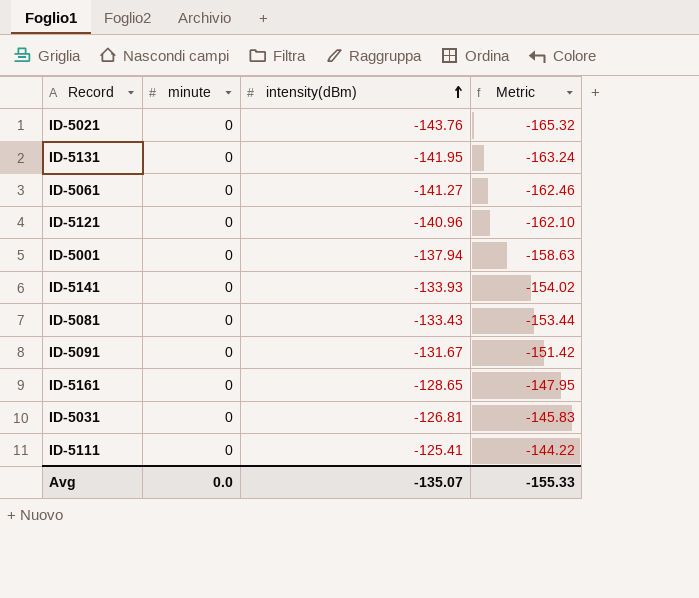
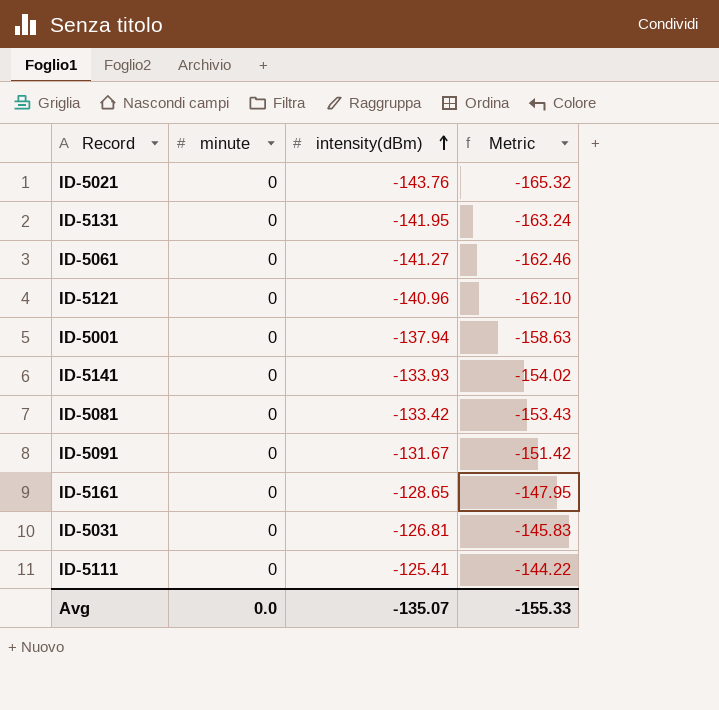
ID-5081 | intensity(dBm): -133.43 -> -133.42
ID-5081 | Metric: -153.44 -> -153.43

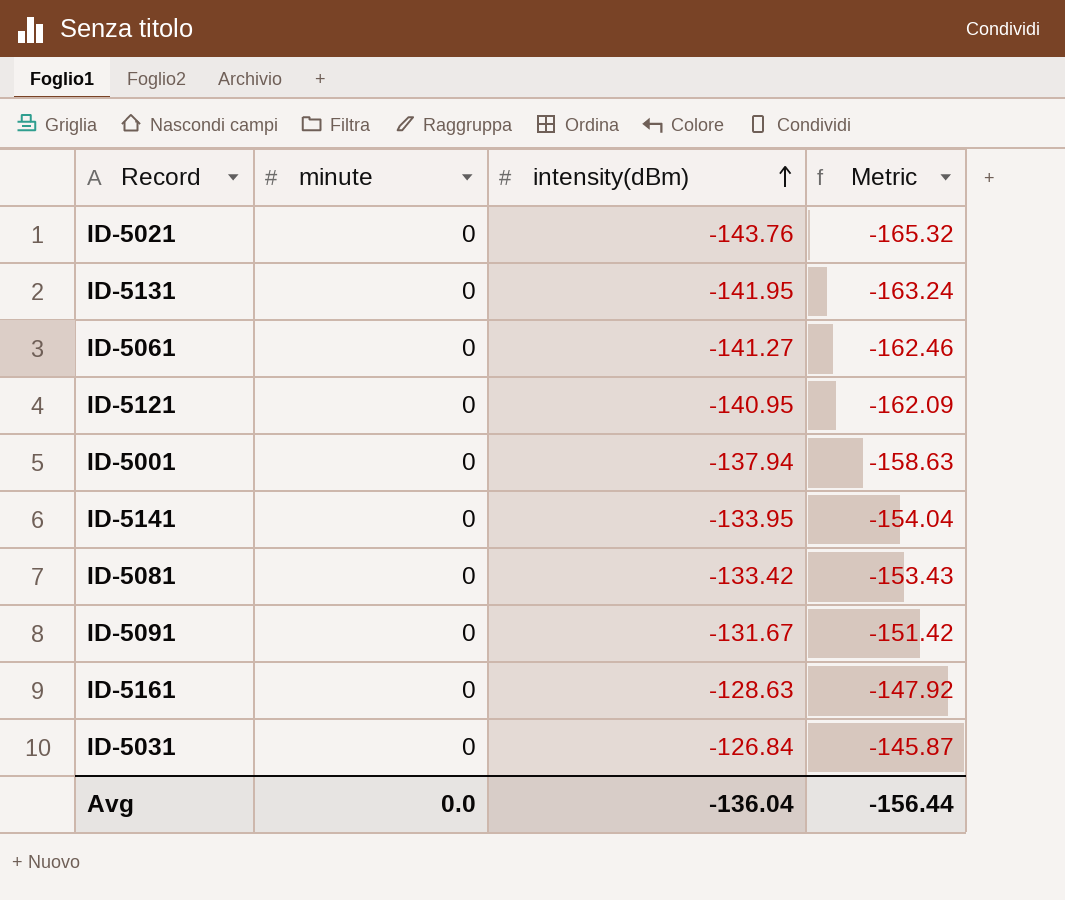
row ID-5111: 0 | -125.41 | -144.22 -> none
ID-5121 | intensity(dBm): -140.96 -> -140.95
ID-5121 | Metric: -162.10 -> -162.09
ID-5141 | intensity(dBm): -133.93 -> -133.95
ID-5141 | Metric: -154.02 -> -154.04
ID-5161 | intensity(dBm): -128.65 -> -128.63
ID-5161 | Metric: -147.95 -> -147.92
ID-5031 | intensity(dBm): -126.81 -> -126.84
ID-5031 | Metric: -145.83 -> -145.87
Avg | intensity(dBm): -135.07 -> -136.04
Avg | Metric: -155.33 -> -156.44

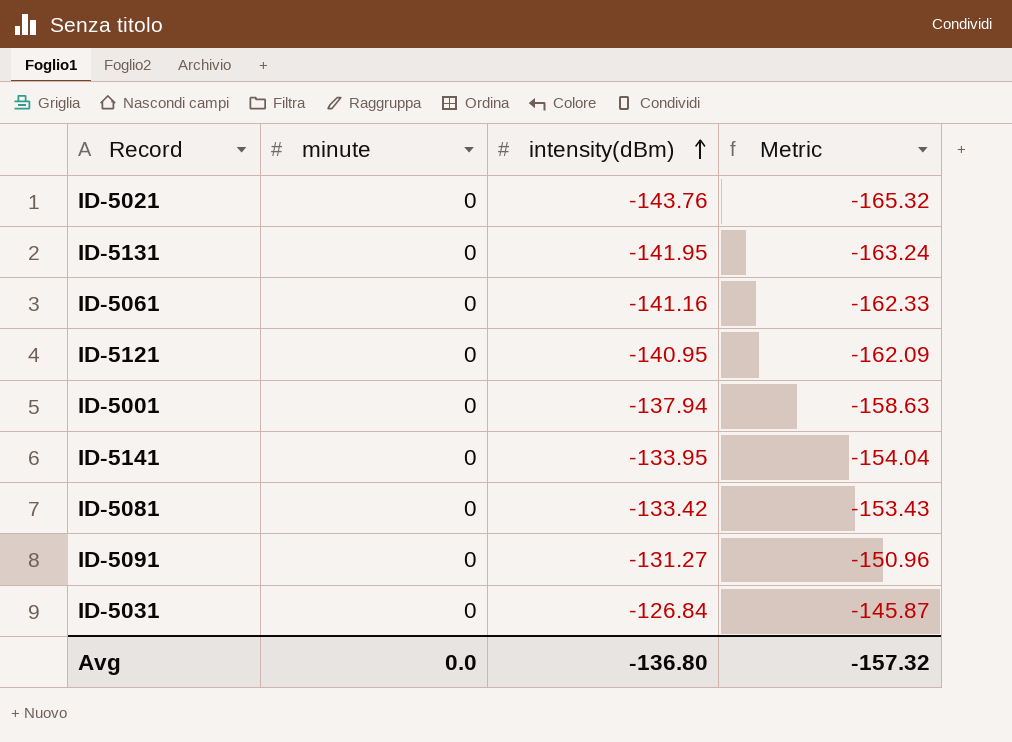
row ID-5161: 0 | -128.63 | -147.92 -> none
ID-5061 | intensity(dBm): -141.27 -> -141.16
ID-5061 | Metric: -162.46 -> -162.33
ID-5091 | intensity(dBm): -131.67 -> -131.27
ID-5091 | Metric: -151.42 -> -150.96
Avg | intensity(dBm): -136.04 -> -136.80
Avg | Metric: -156.44 -> -157.32

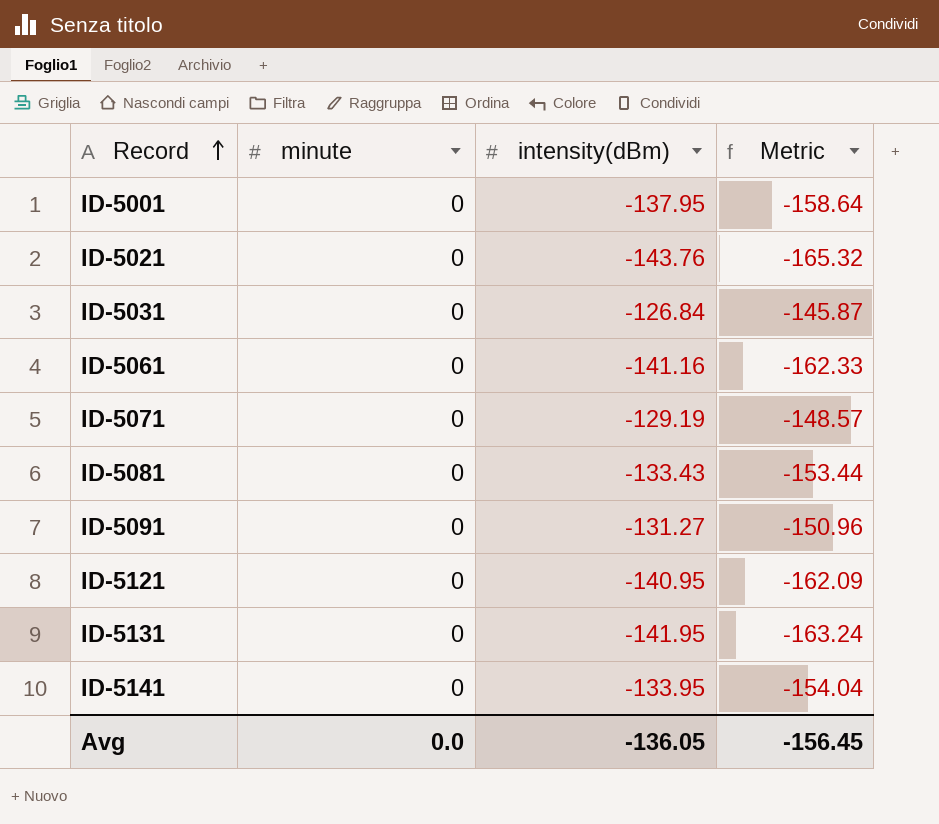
row order: intensity(dBm) ascending -> Record ascending
ID-5001 | intensity(dBm): -137.94 -> -137.95
ID-5001 | Metric: -158.63 -> -158.64
row ID-5071: none -> 0 | -129.19 | -148.57
ID-5081 | intensity(dBm): -133.42 -> -133.43
ID-5081 | Metric: -153.43 -> -153.44
Avg | intensity(dBm): -136.80 -> -136.05
Avg | Metric: -157.32 -> -156.45

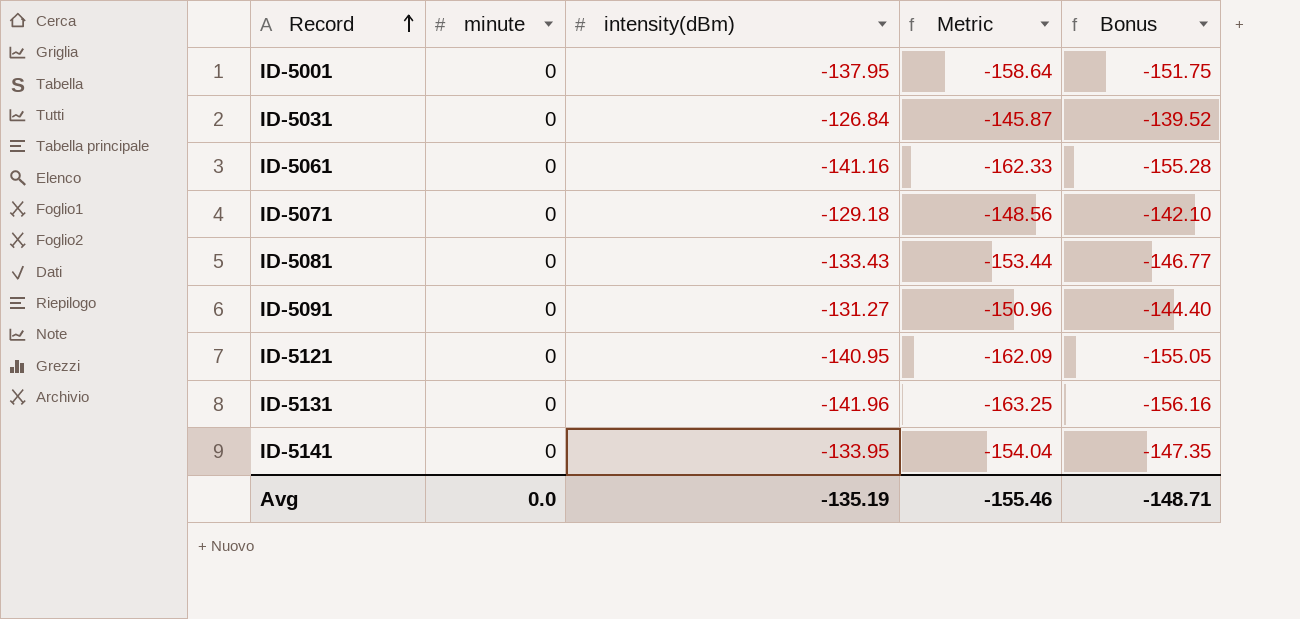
column Bonus | formula: none -> [intensity(dBm)] * 1.1
row ID-5021: 0 | -143.76 | -165.32 -> none
ID-5071 | intensity(dBm): -129.19 -> -129.18
ID-5071 | Metric: -148.57 -> -148.56
ID-5131 | intensity(dBm): -141.95 -> -141.96
ID-5131 | Metric: -163.24 -> -163.25
Avg | intensity(dBm): -136.05 -> -135.19
Avg | Metric: -156.45 -> -155.46

